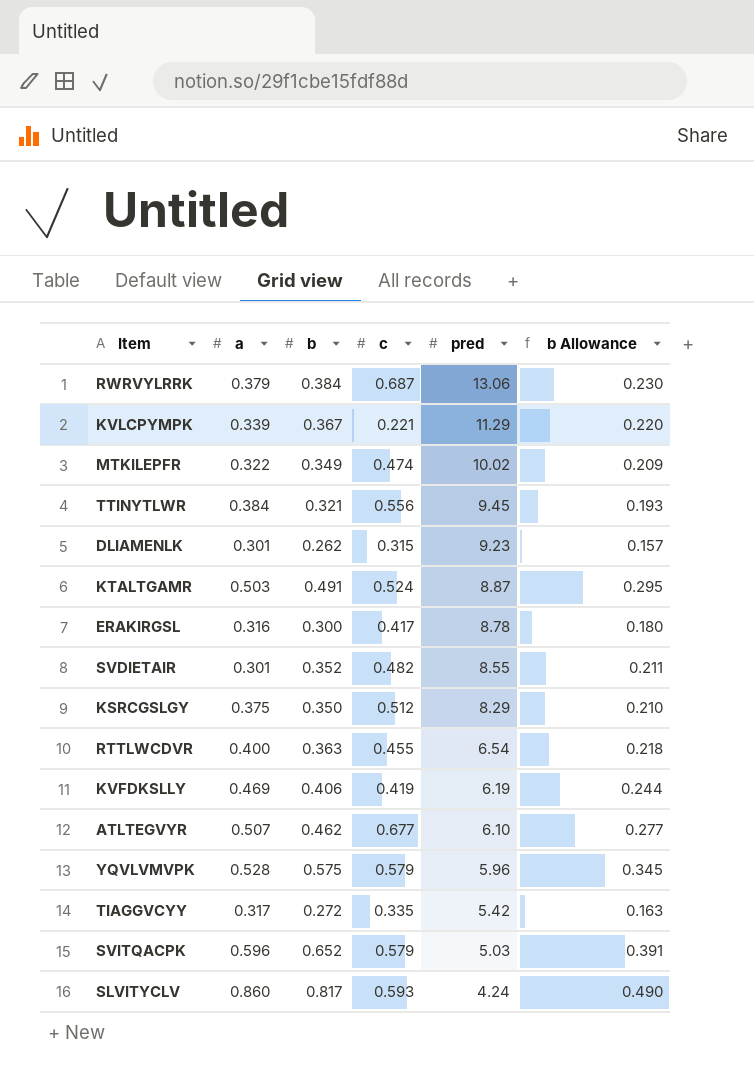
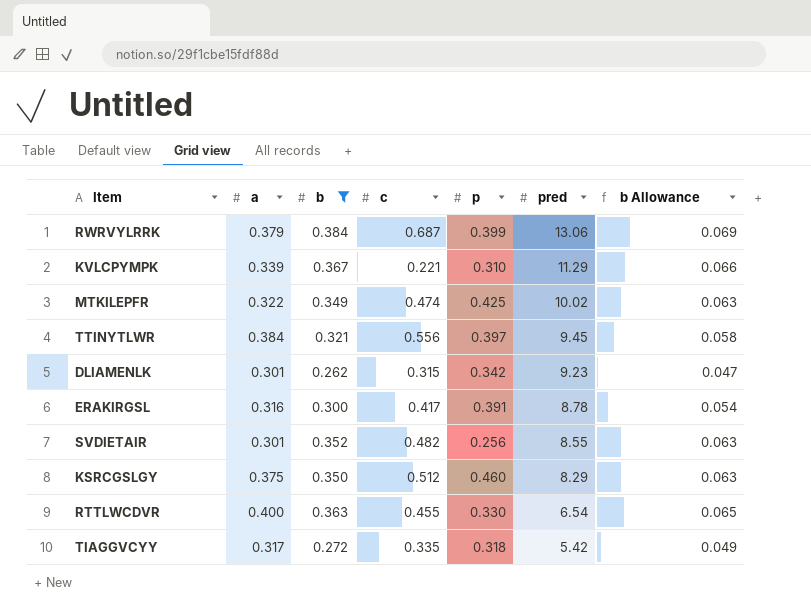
filter: none -> b <= 0.384
column p | position: none -> 5
column b Allowance | formula: [b] * 0.6 -> [b] * 0.18

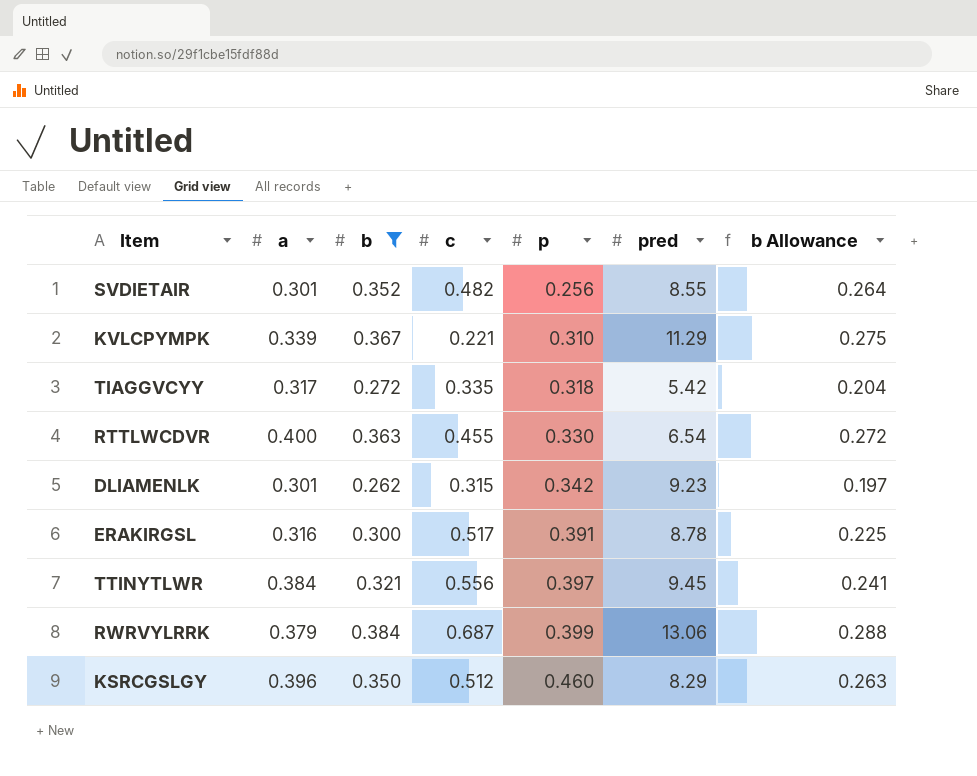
row order: pred descending -> p ascending
column b Allowance | formula: [b] * 0.18 -> [b] * 0.75
row MTKILEPFR: 0.322 | 0.349 | 0.474 | 0.425 | 10.02 | 0.063 -> none
ERAKIRGSL | c: 0.417 -> 0.517
KSRCGSLGY | a: 0.375 -> 0.396

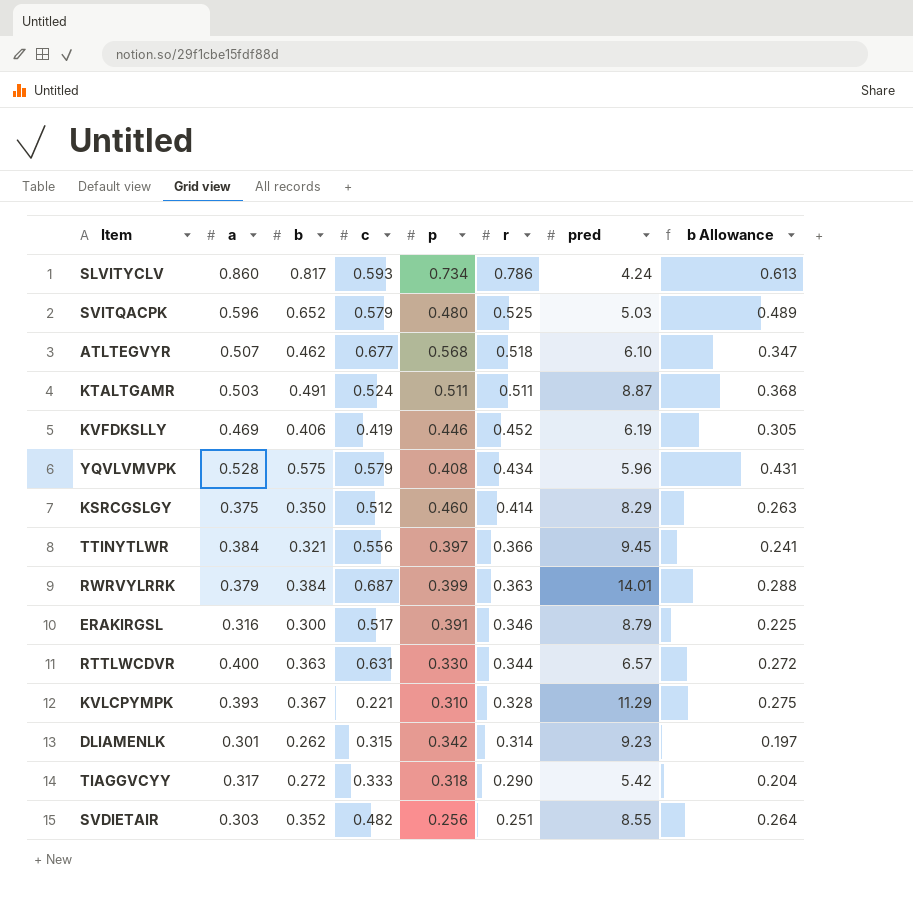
filter: b <= 0.384 -> none
row order: p ascending -> r descending
column r | position: none -> 6
KSRCGSLGY | a: 0.396 -> 0.375
RWRVYLRRK | pred: 13.06 -> 14.01
ERAKIRGSL | pred: 8.78 -> 8.79
RTTLWCDVR | c: 0.455 -> 0.631
RTTLWCDVR | pred: 6.54 -> 6.57
KVLCPYMPK | a: 0.339 -> 0.393
TIAGGVCYY | c: 0.335 -> 0.333
SVDIETAIR | a: 0.301 -> 0.303

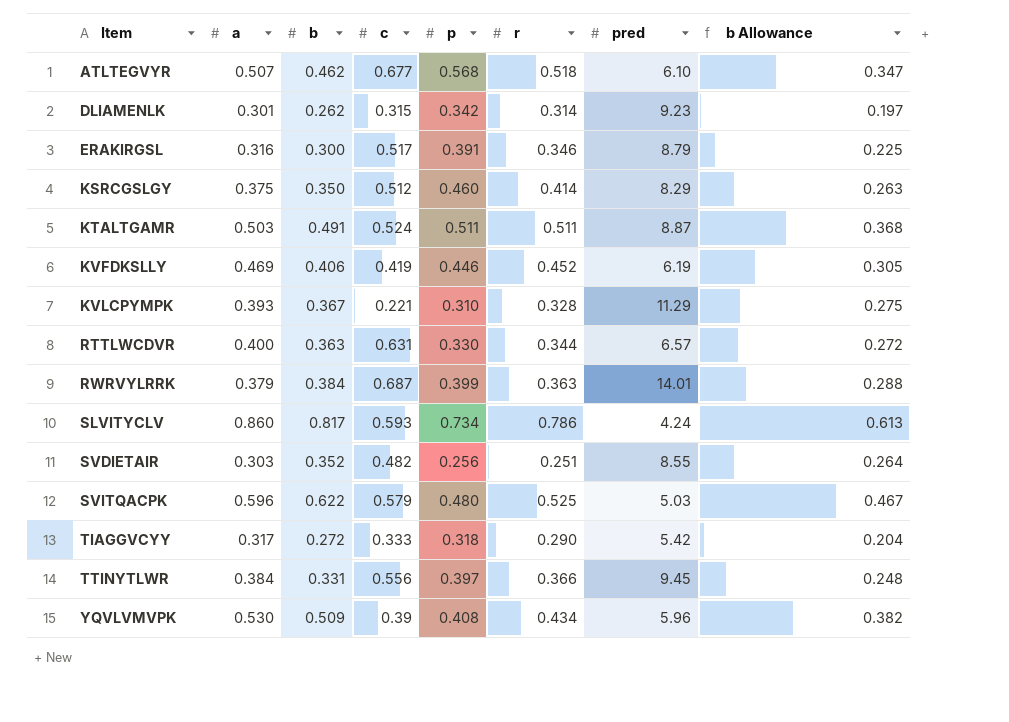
row order: r descending -> Item ascending
SVITQACPK | b: 0.652 -> 0.622
SVITQACPK | b Allowance: 0.489 -> 0.467
TTINYTLWR | b: 0.321 -> 0.331
TTINYTLWR | b Allowance: 0.241 -> 0.248
YQVLVMVPK | a: 0.528 -> 0.530
YQVLVMVPK | b: 0.575 -> 0.509
YQVLVMVPK | c: 0.579 -> 0.39
YQVLVMVPK | b Allowance: 0.431 -> 0.382

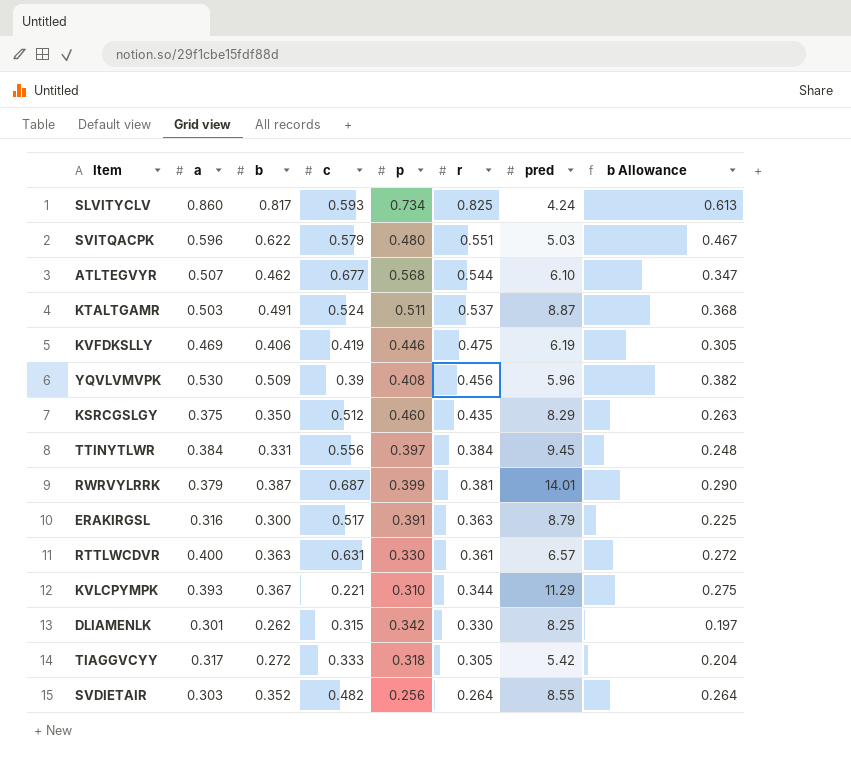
row order: Item ascending -> r descending
SLVITYCLV | r: 0.786 -> 0.825
SVITQACPK | r: 0.525 -> 0.551
ATLTEGVYR | r: 0.518 -> 0.544
KTALTGAMR | r: 0.511 -> 0.537
KVFDKSLLY | r: 0.452 -> 0.475
YQVLVMVPK | r: 0.434 -> 0.456
KSRCGSLGY | r: 0.414 -> 0.435
TTINYTLWR | r: 0.366 -> 0.384
RWRVYLRRK | b: 0.384 -> 0.387
RWRVYLRRK | r: 0.363 -> 0.381
RWRVYLRRK | b Allowance: 0.288 -> 0.290
ERAKIRGSL | r: 0.346 -> 0.363
RTTLWCDVR | r: 0.344 -> 0.361
KVLCPYMPK | r: 0.328 -> 0.344
DLIAMENLK | r: 0.314 -> 0.330
DLIAMENLK | pred: 9.23 -> 8.25
TIAGGVCYY | r: 0.290 -> 0.305
SVDIETAIR | r: 0.251 -> 0.264

